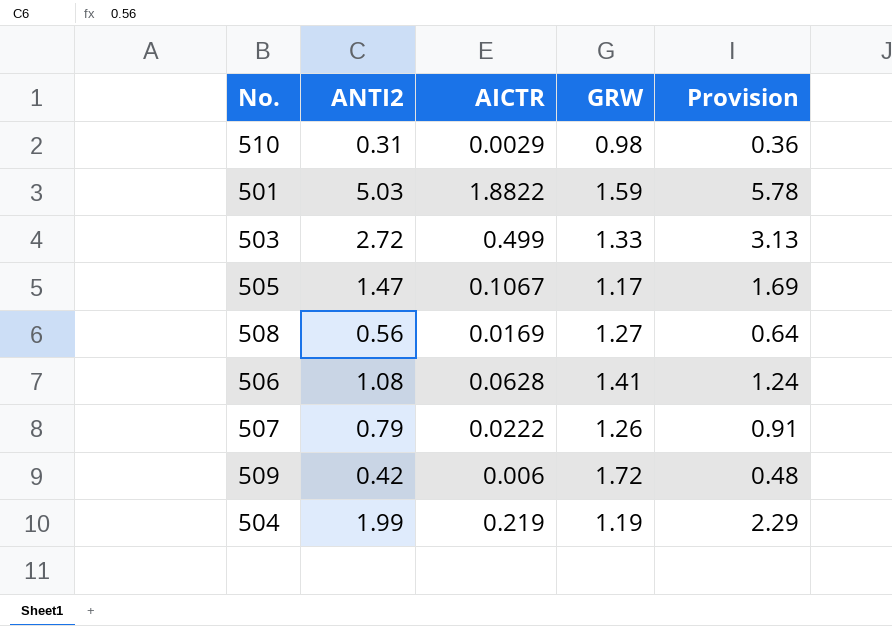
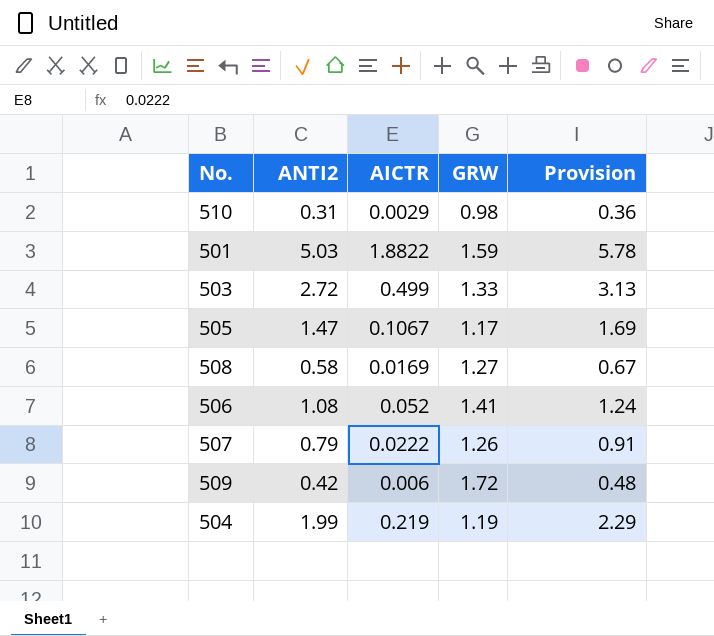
508 | ANTI2: 0.56 -> 0.58
508 | Provision: 0.64 -> 0.67
506 | AICTR: 0.0628 -> 0.052

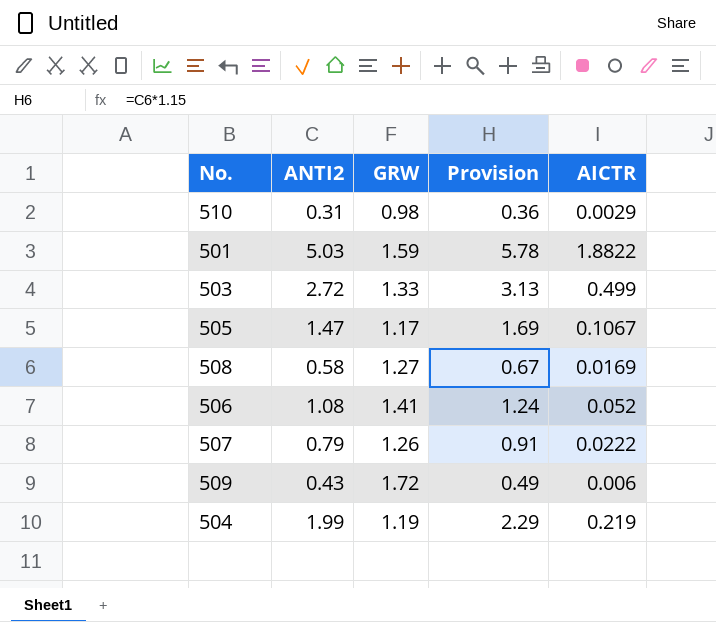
column AICTR | position: 3 -> 5
509 | ANTI2: 0.42 -> 0.43
509 | Provision: 0.48 -> 0.49

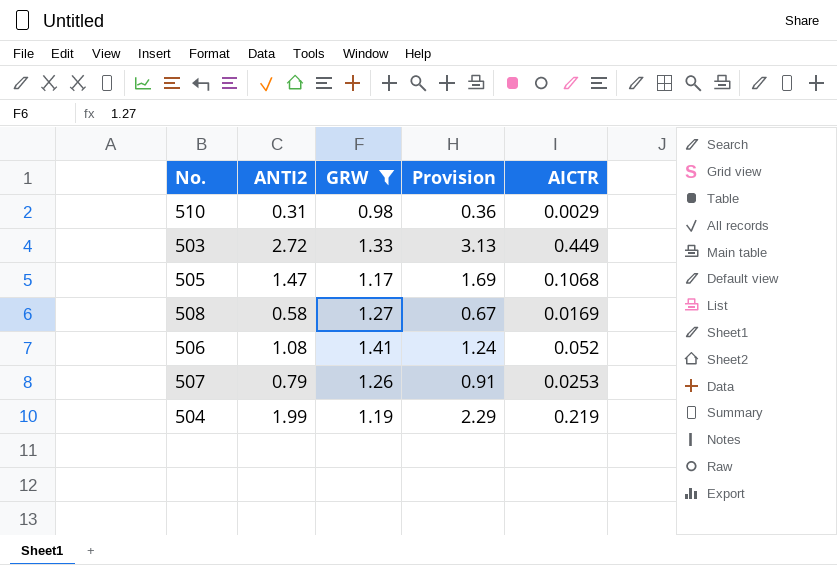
filter: none -> GRW <= 1.41
503 | AICTR: 0.499 -> 0.449
505 | AICTR: 0.1067 -> 0.1068
507 | AICTR: 0.0222 -> 0.0253

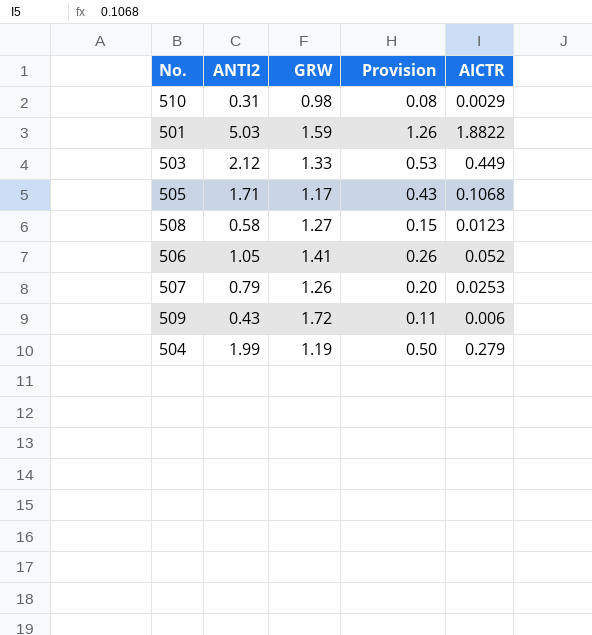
filter: GRW <= 1.41 -> none
column Provision | formula: [ANTI2] * 1.15 -> [ANTI2] * 0.25
503 | ANTI2: 2.72 -> 2.12
505 | ANTI2: 1.47 -> 1.71
508 | AICTR: 0.0169 -> 0.0123
506 | ANTI2: 1.08 -> 1.05
504 | AICTR: 0.219 -> 0.279

